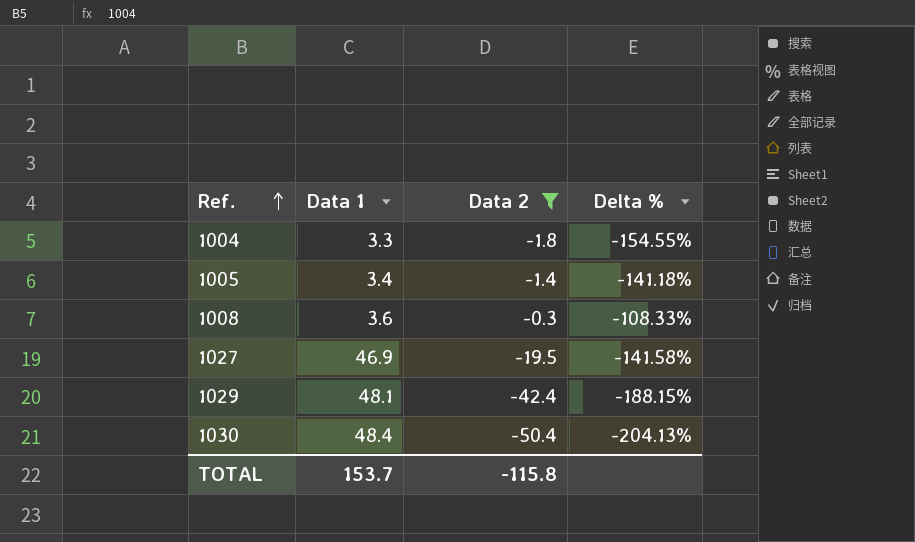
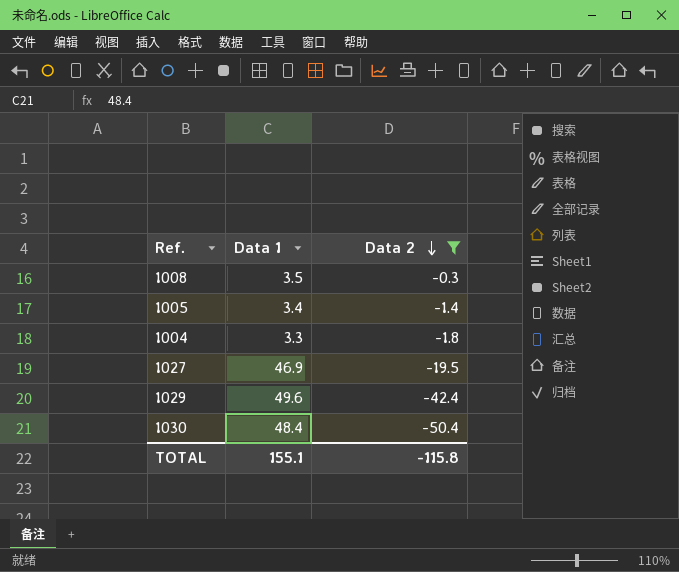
row order: Ref. ascending -> Data 2 descending
column Delta % | formula: ([Data 2] - [Data 1]) / [Data 1] -> none
1008 | Data 1: 3.6 -> 3.5
1029 | Data 1: 48.1 -> 49.6
TOTAL | Data 1: 153.7 -> 155.1

